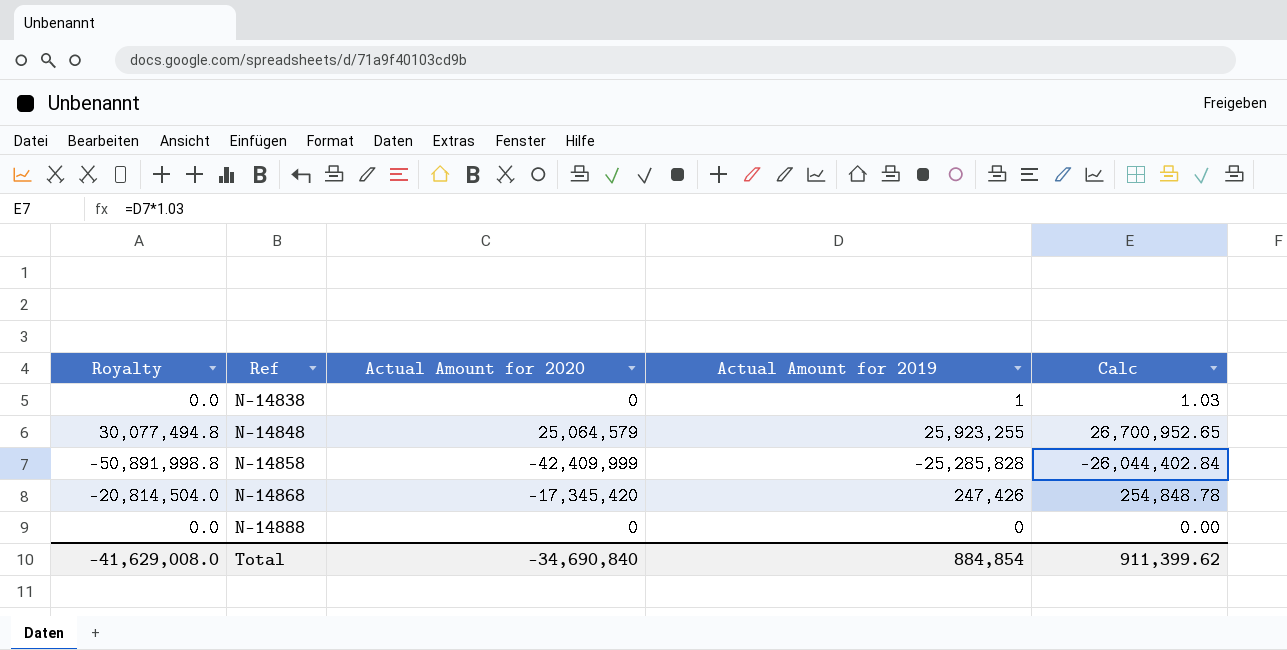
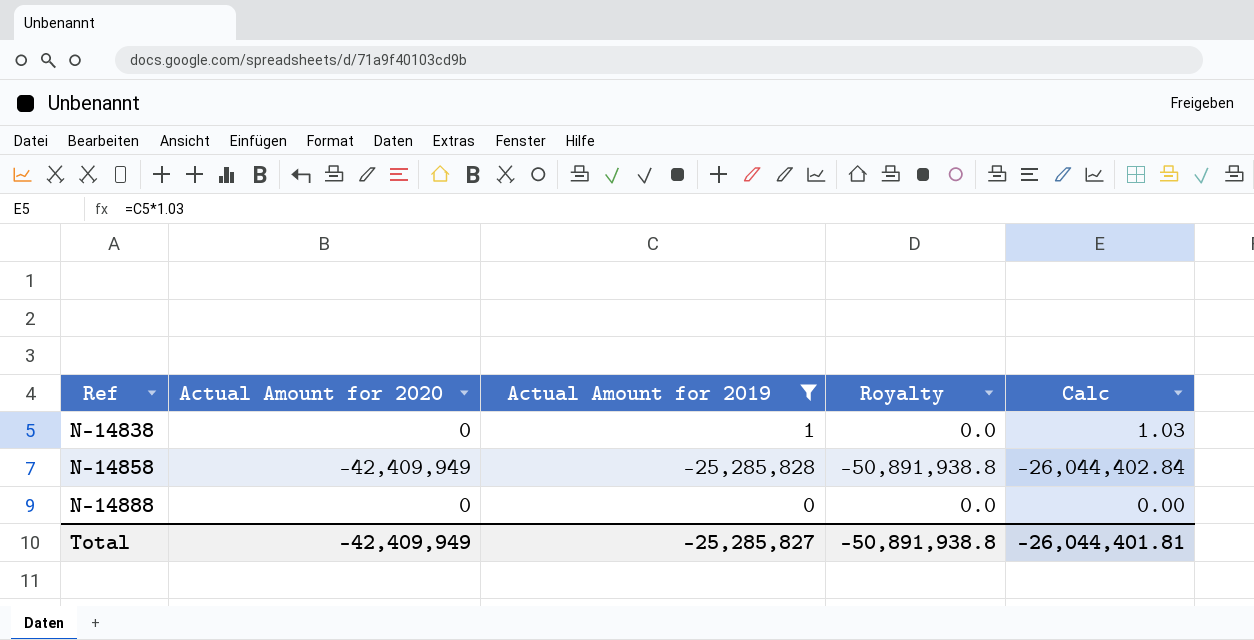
filter: none -> Actual Amount for 2019 <= 1
column Royalty | position: 1 -> 4
N-14858 | Actual Amount for 2020: -42,409,999 -> -42,409,949
N-14858 | Royalty: -50,891,998.8 -> -50,891,938.8
Total | Actual Amount for 2020: -34,690,840 -> -42,409,949
Total | Actual Amount for 2019: 884,854 -> -25,285,827
Total | Royalty: -41,629,008.0 -> -50,891,938.8
Total | Calc: 911,399.62 -> -26,044,401.81

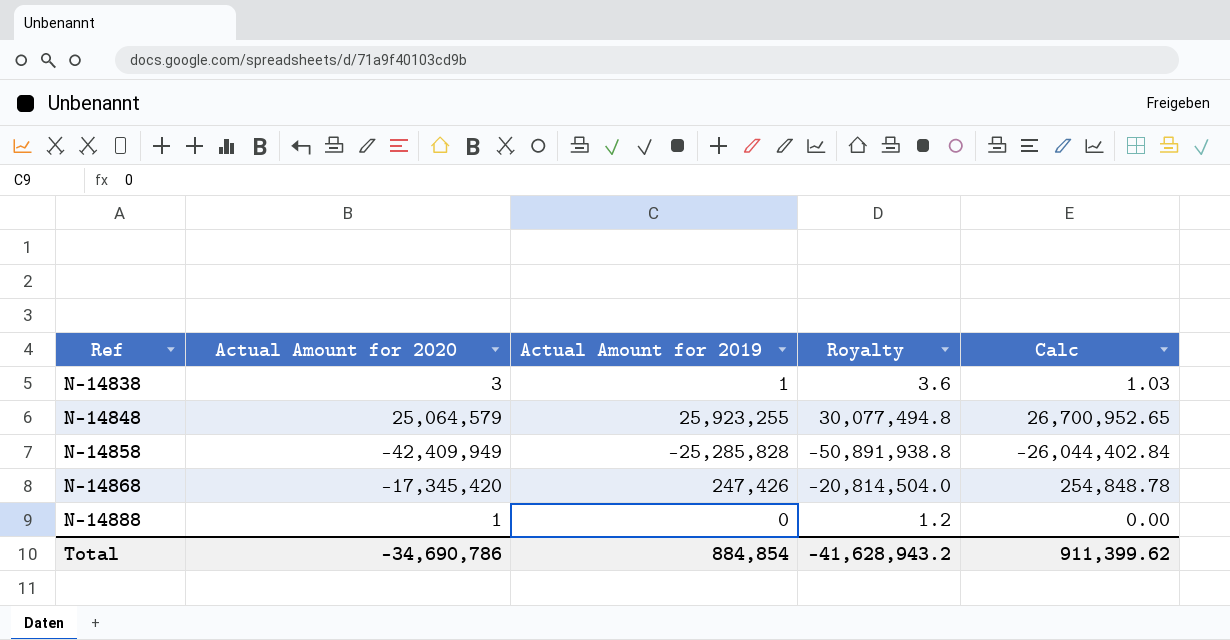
filter: Actual Amount for 2019 <= 1 -> none
N-14838 | Actual Amount for 2020: 0 -> 3
N-14838 | Royalty: 0.0 -> 3.6
N-14888 | Actual Amount for 2020: 0 -> 1
N-14888 | Royalty: 0.0 -> 1.2
Total | Actual Amount for 2020: -42,409,949 -> -34,690,786
Total | Actual Amount for 2019: -25,285,827 -> 884,854
Total | Royalty: -50,891,938.8 -> -41,628,943.2
Total | Calc: -26,044,401.81 -> 911,399.62

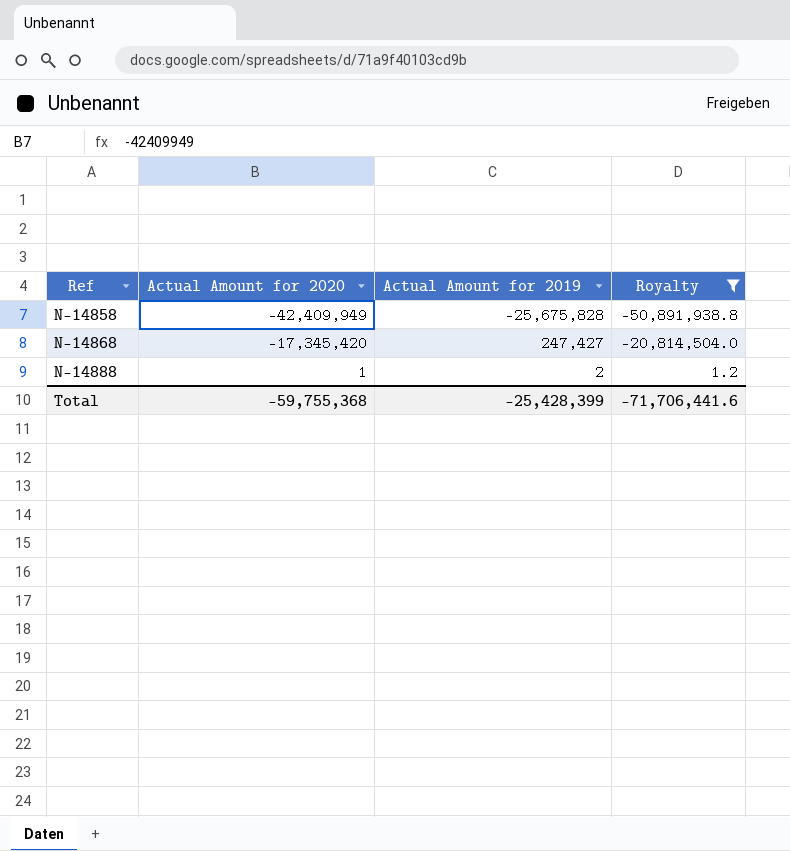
filter: none -> Royalty <= 1.2
column Calc | formula: [Actual Amount for 2019] * 1.03 -> none
N-14858 | Actual Amount for 2019: -25,285,828 -> -25,675,828
N-14868 | Actual Amount for 2019: 247,426 -> 247,427
N-14888 | Actual Amount for 2019: 0 -> 2
Total | Actual Amount for 2020: -34,690,786 -> -59,755,368
Total | Actual Amount for 2019: 884,854 -> -25,428,399
Total | Royalty: -41,628,943.2 -> -71,706,441.6

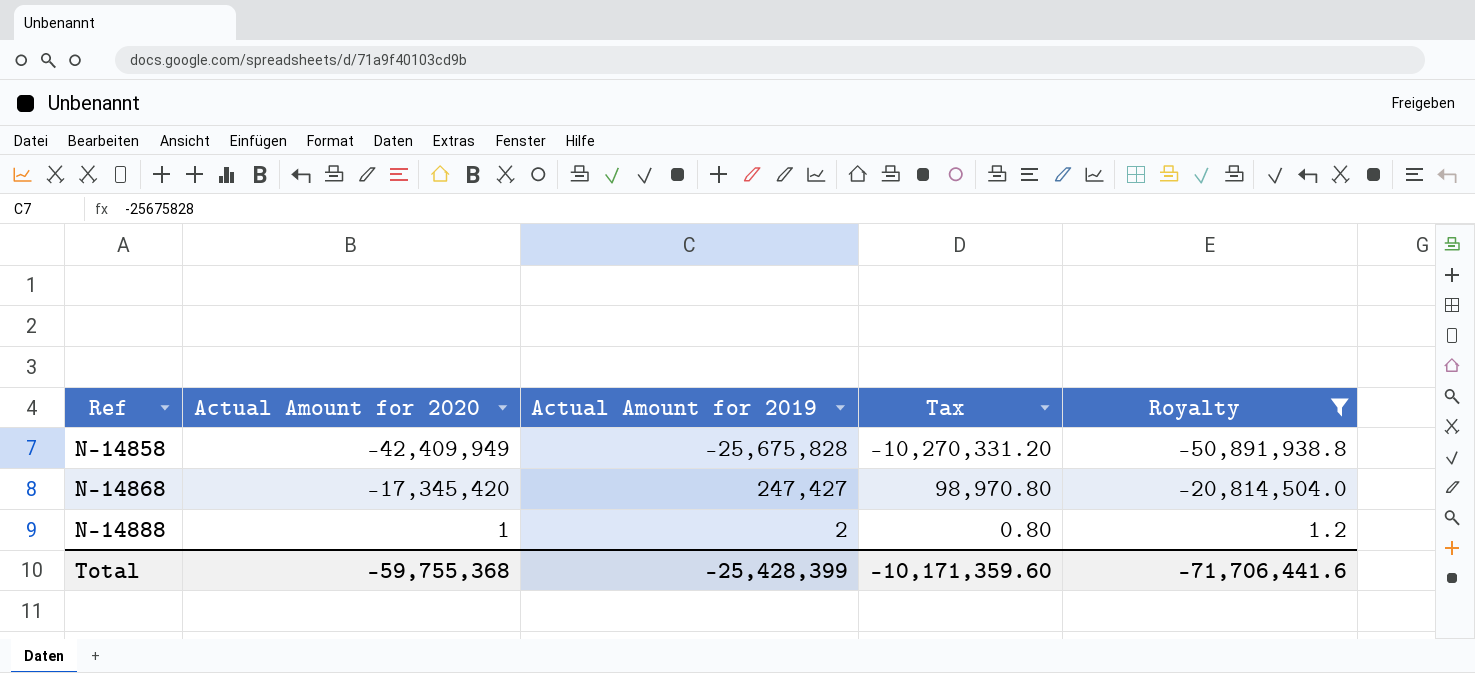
column Tax | formula: none -> [Actual Amount for 2019] * 0.4

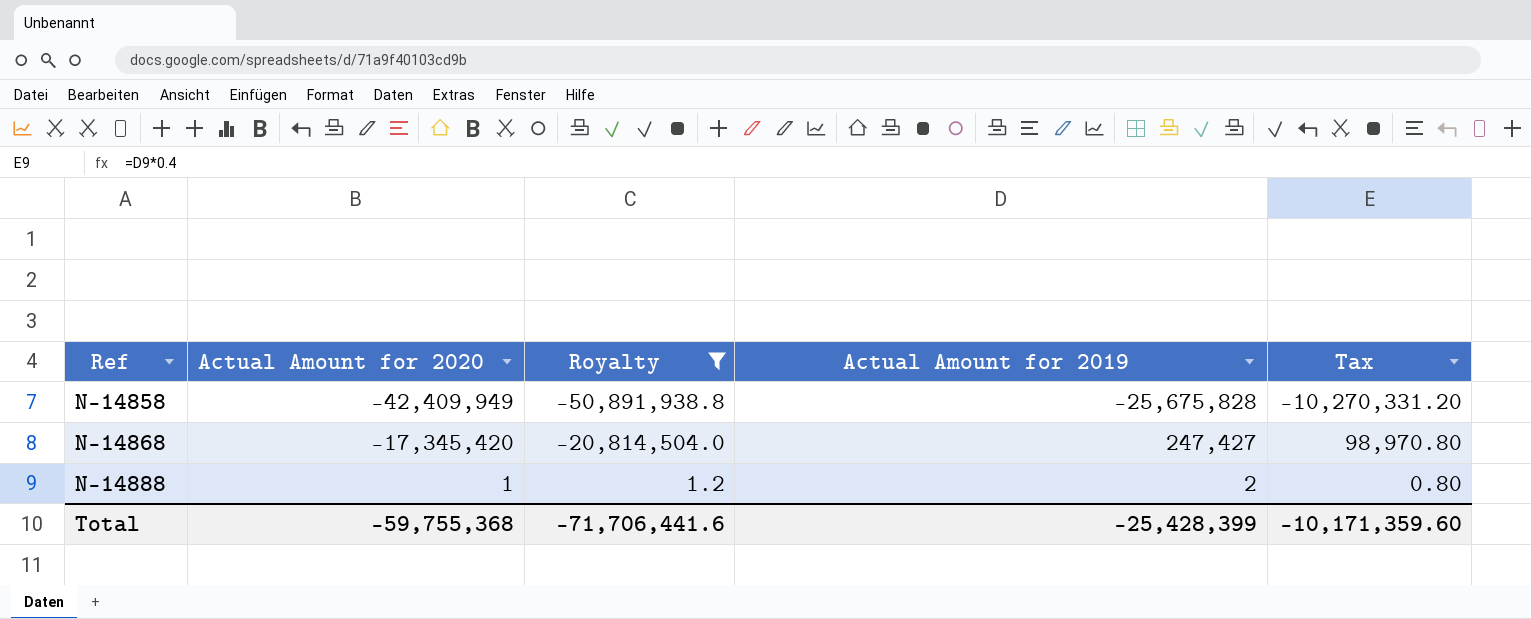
column Royalty | position: 5 -> 3

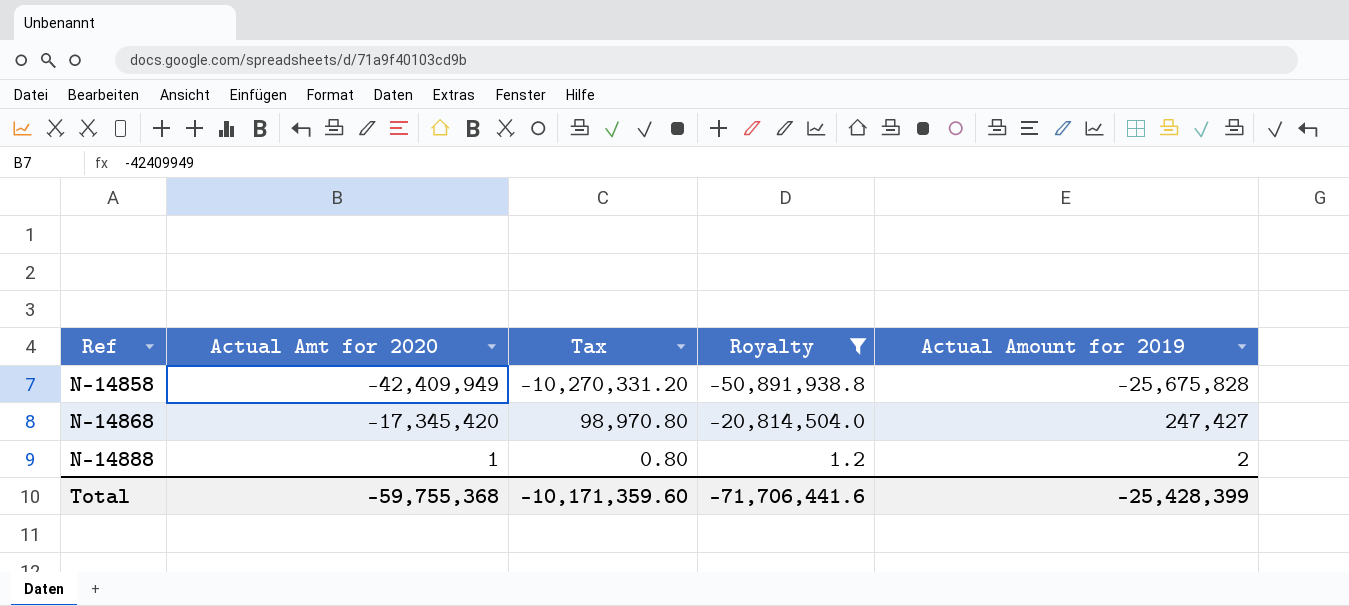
column name: Actual Amount for 2020 -> Actual Amt for 2020
column Tax | position: 5 -> 3

